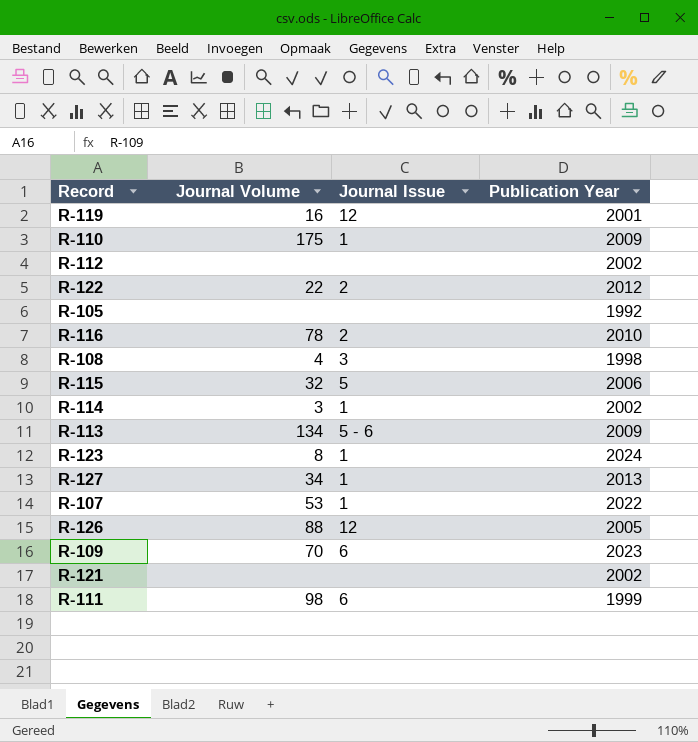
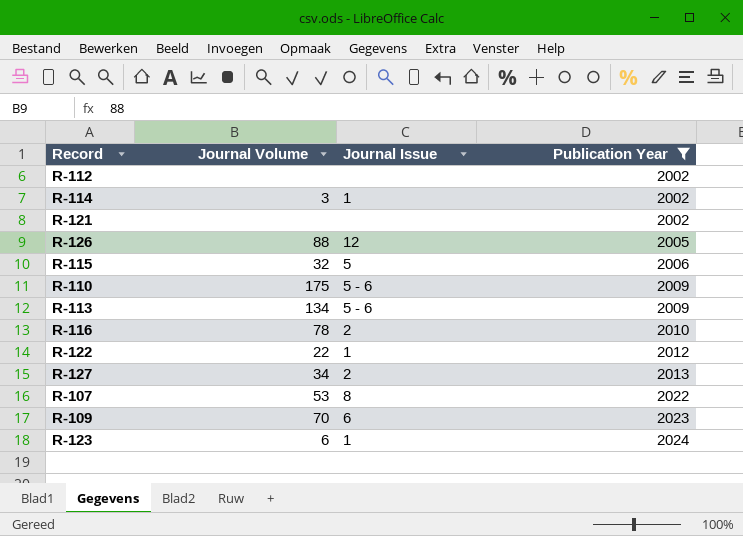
filter: none -> Publication Year >= 2002
row order: none -> Publication Year ascending
R-110 | Journal Issue: 1 -> 5 - 6
R-122 | Journal Issue: 2 -> 1
R-127 | Journal Issue: 1 -> 2
R-107 | Journal Issue: 1 -> 8
R-123 | Journal Volume: 8 -> 6

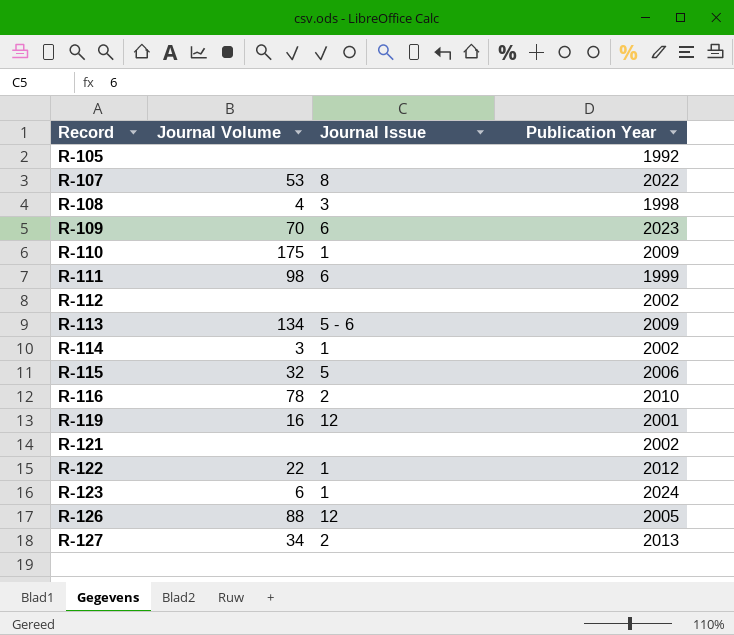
filter: Publication Year >= 2002 -> none
row order: Publication Year ascending -> Record ascending
R-110 | Journal Issue: 5 - 6 -> 1

